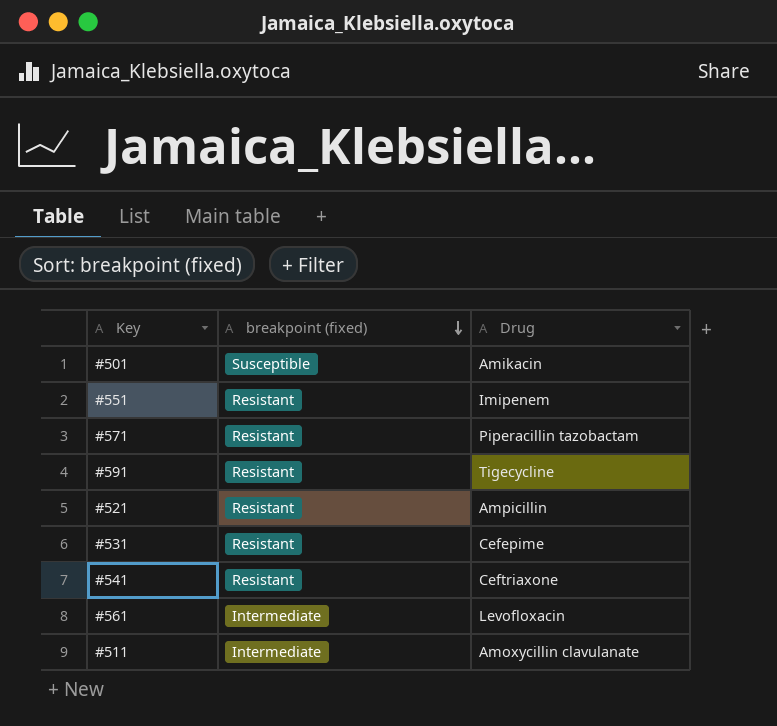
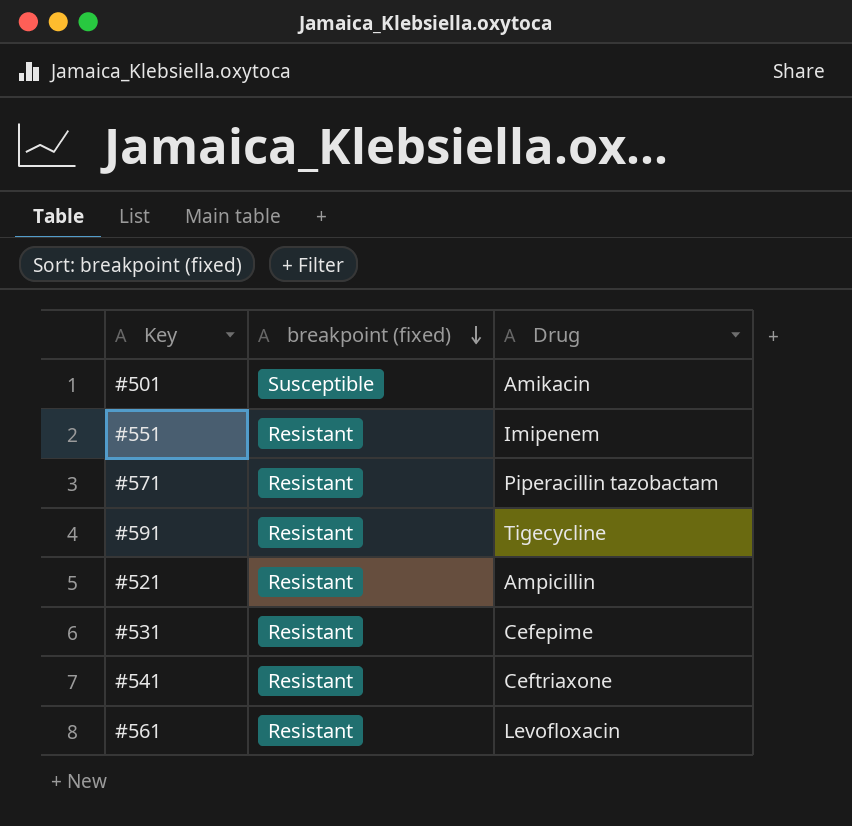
row #511: Intermediate | Amoxycillin clavulanate -> none
#561 | breakpoint (fixed): Intermediate -> Resistant

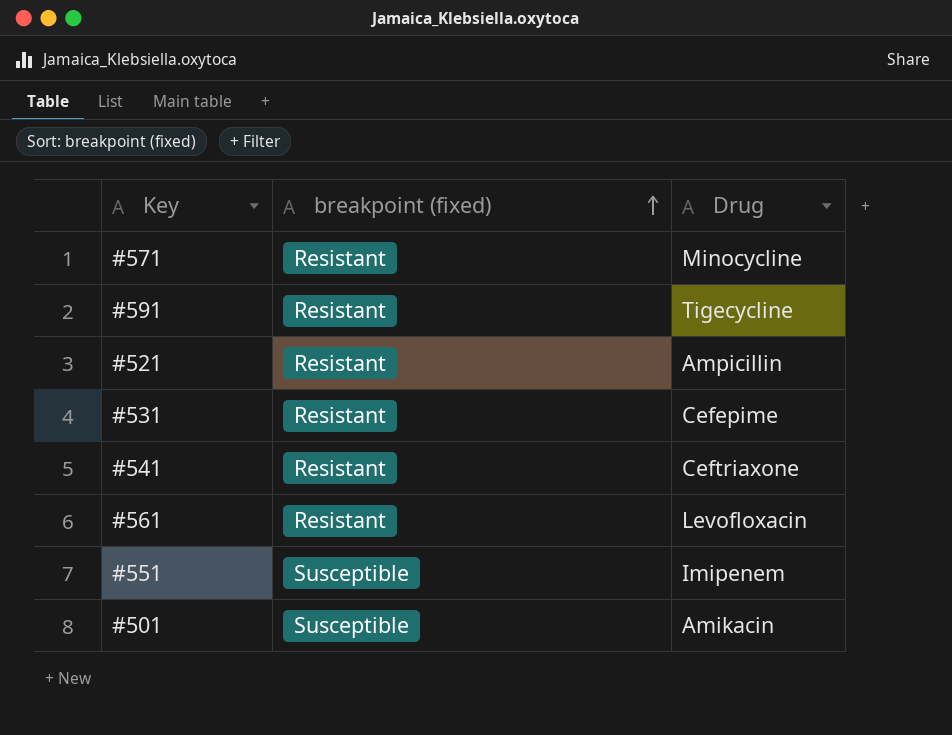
row order: breakpoint (fixed) descending -> breakpoint (fixed) ascending
#571 | Drug: Piperacillin tazobactam -> Minocycline
#551 | breakpoint (fixed): Resistant -> Susceptible

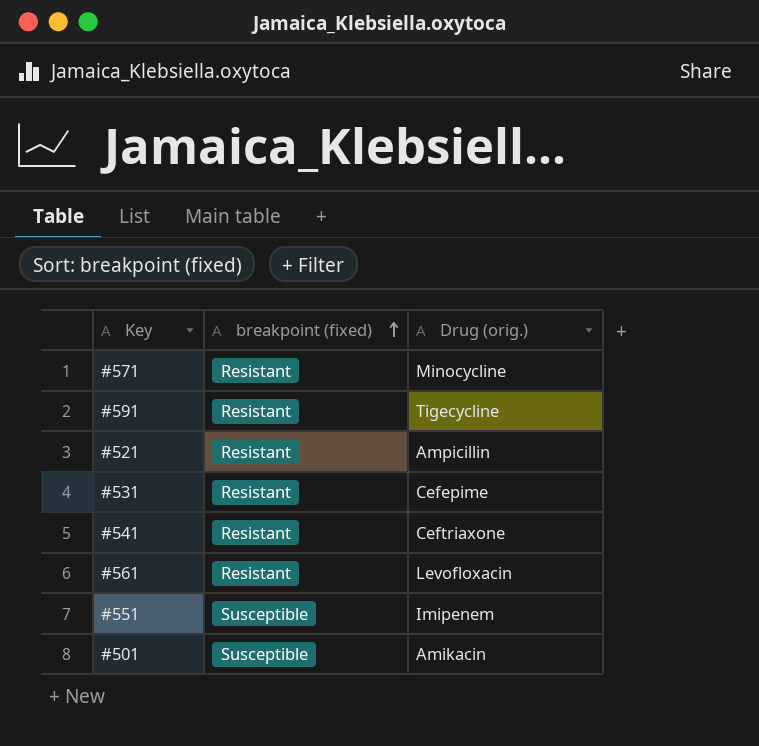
column name: Drug -> Drug (orig.)

